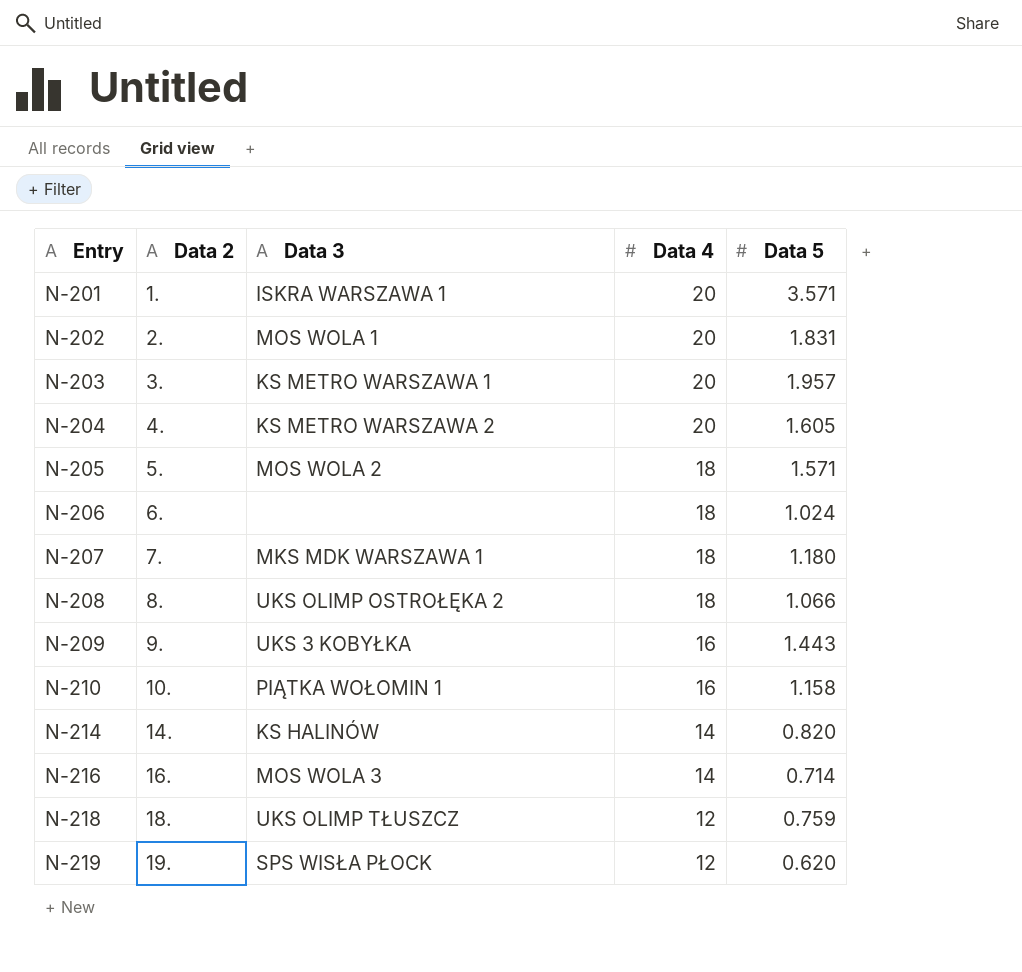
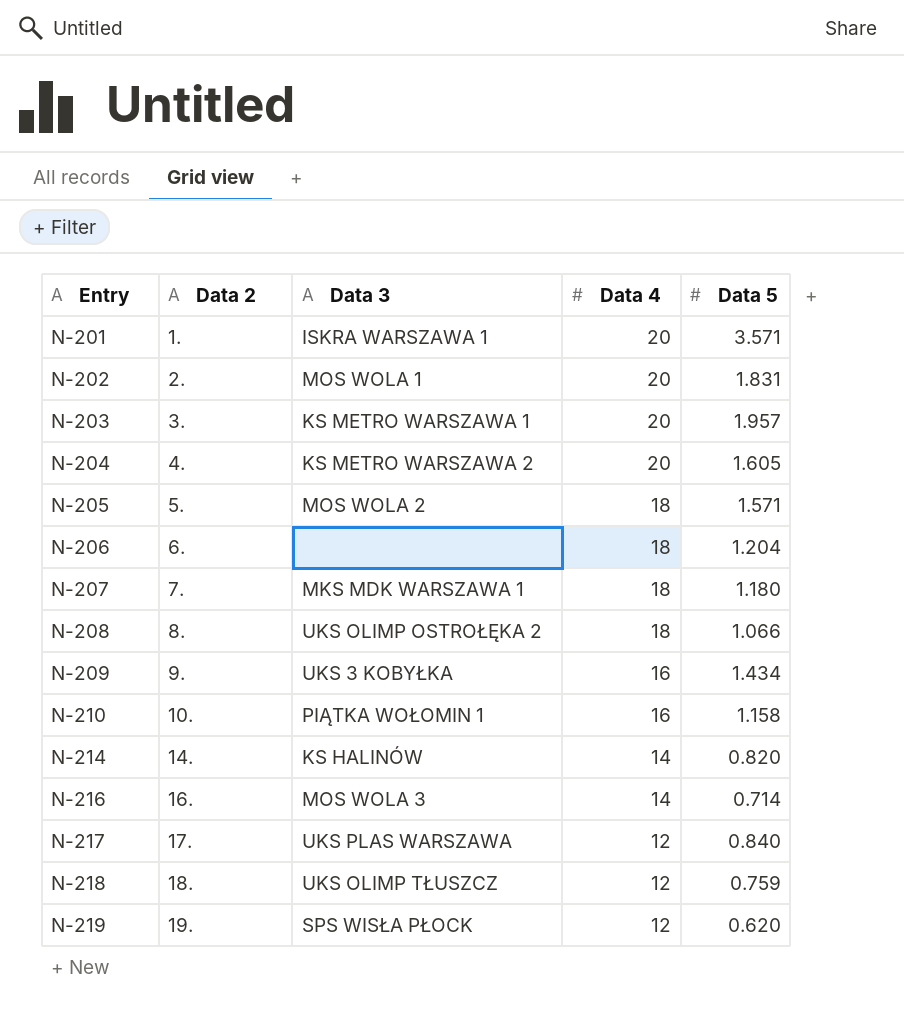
N-206 | Data 5: 1.024 -> 1.204
N-209 | Data 5: 1.443 -> 1.434
row N-217: none -> 17. | UKS PLAS WARSZAWA | 12 | 0.840

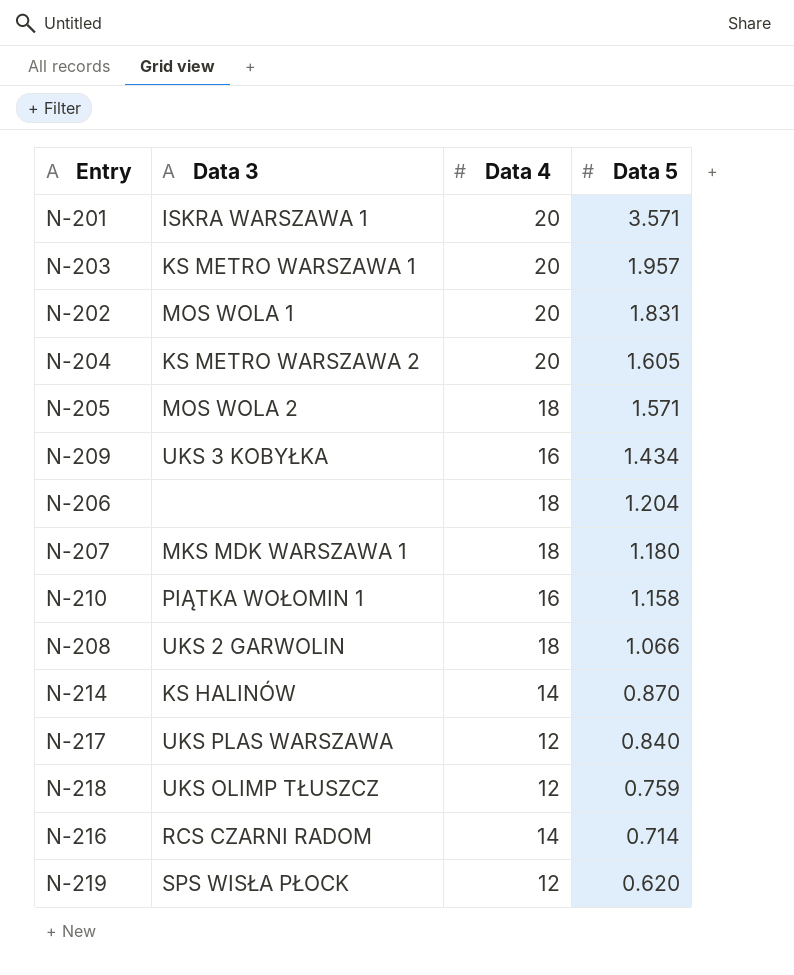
row order: Entry ascending -> Data 5 descending
column Data 2 | position: 2 -> none
N-208 | Data 3: UKS OLIMP OSTROŁĘKA 2 -> UKS 2 GARWOLIN
N-214 | Data 5: 0.820 -> 0.870
N-216 | Data 3: MOS WOLA 3 -> RCS CZARNI RADOM

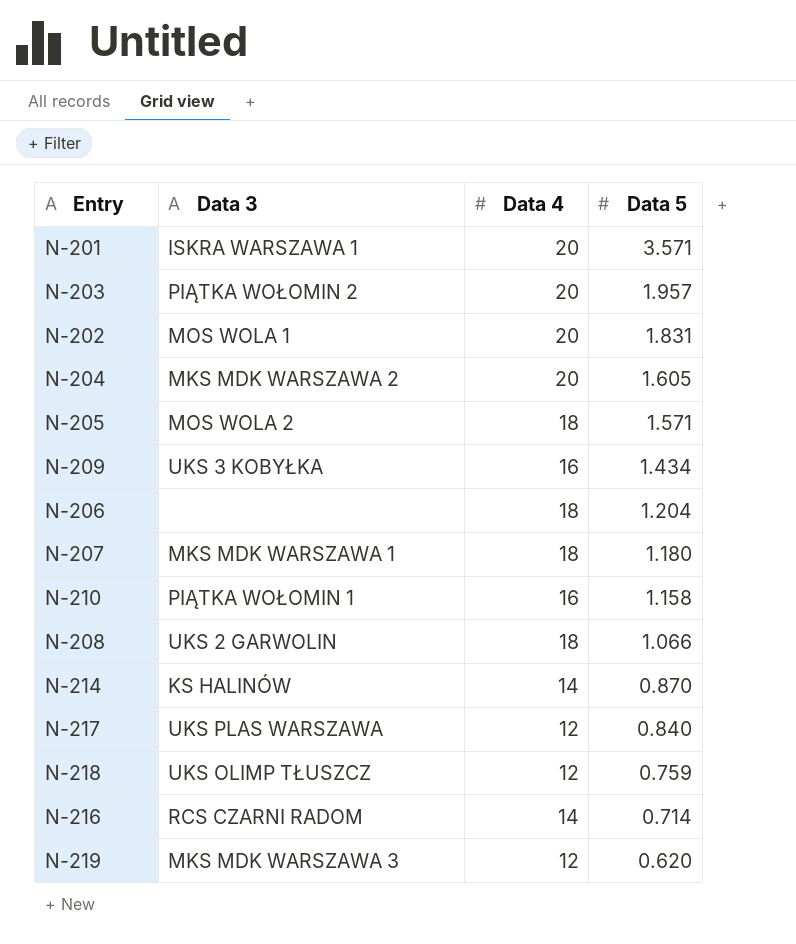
N-203 | Data 3: KS METRO WARSZAWA 1 -> PIĄTKA WOŁOMIN 2
N-204 | Data 3: KS METRO WARSZAWA 2 -> MKS MDK WARSZAWA 2
N-219 | Data 3: SPS WISŁA PŁOCK -> MKS MDK WARSZAWA 3

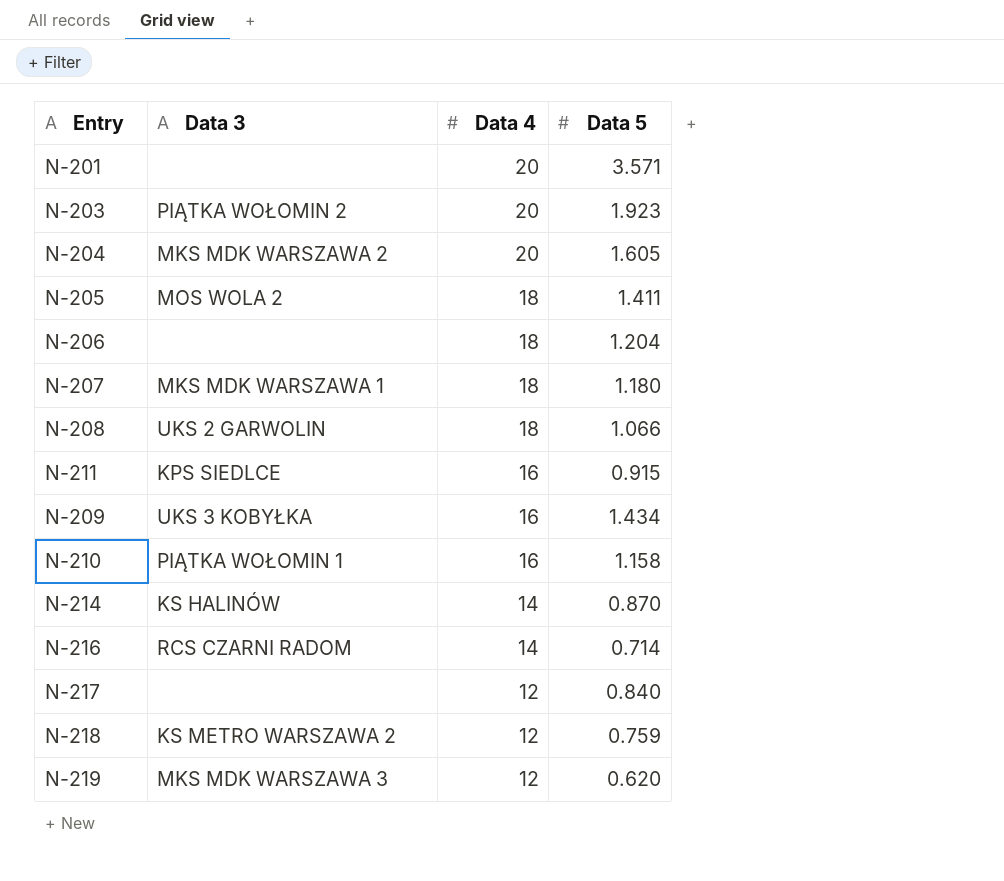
row order: Data 5 descending -> Data 4 descending
row N-202: MOS WOLA 1 | 20 | 1.831 -> none
N-201 | Data 3: ISKRA WARSZAWA 1 -> none
N-203 | Data 5: 1.957 -> 1.923
N-205 | Data 5: 1.571 -> 1.411
row N-211: none -> KPS SIEDLCE | 16 | 0.915
N-217 | Data 3: UKS PLAS WARSZAWA -> none
N-218 | Data 3: UKS OLIMP TŁUSZCZ -> KS METRO WARSZAWA 2

